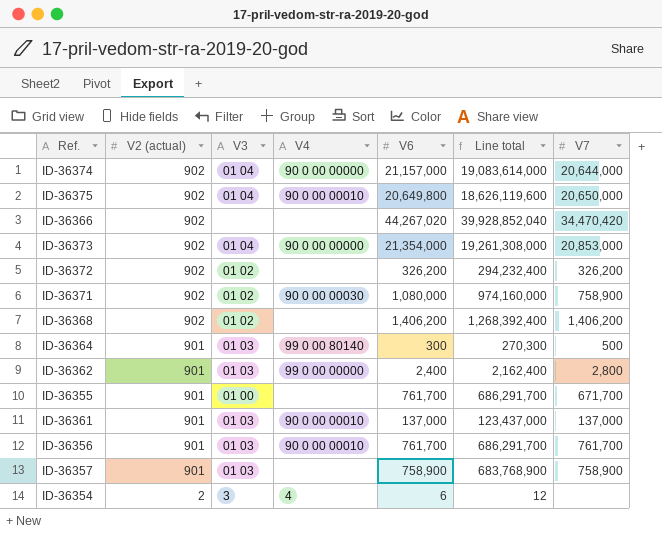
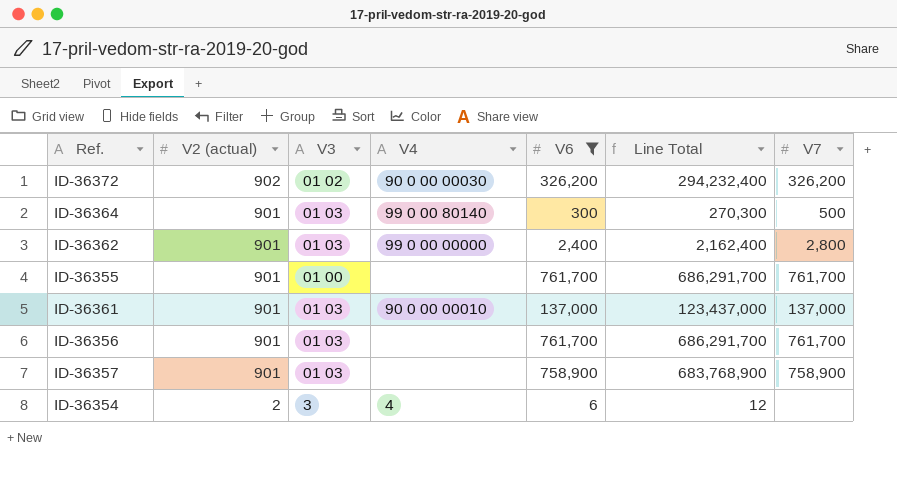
filter: none -> V6 <= 761,700
column name: Line total -> Line Total
ID-36372 | V4: none -> 90 0 00 00030
ID-36355 | V7: 671,700 -> 761,700
ID-36356 | V4: 90 0 00 00010 -> none

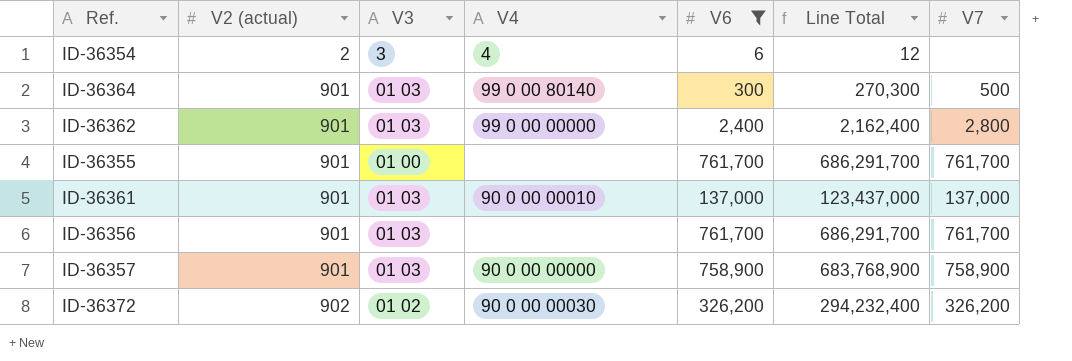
row order: V2 (actual) descending -> V2 (actual) ascending
ID-36357 | V4: none -> 90 0 00 00000

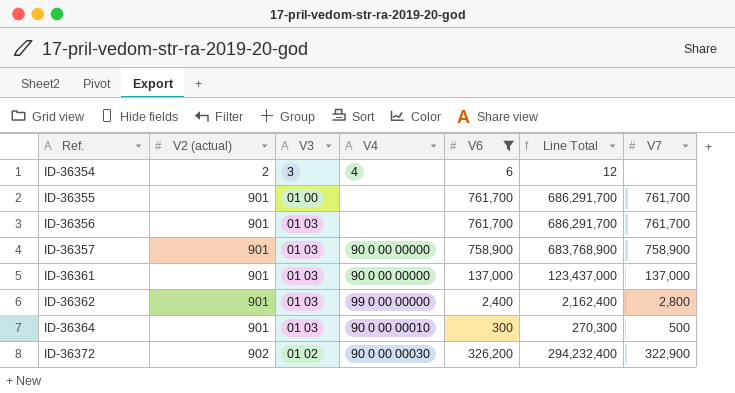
row order: V2 (actual) ascending -> Ref. ascending
ID-36361 | V4: 90 0 00 00010 -> 90 0 00 00000
ID-36364 | V4: 99 0 00 80140 -> 90 0 00 00010
ID-36372 | V7: 326,200 -> 322,900

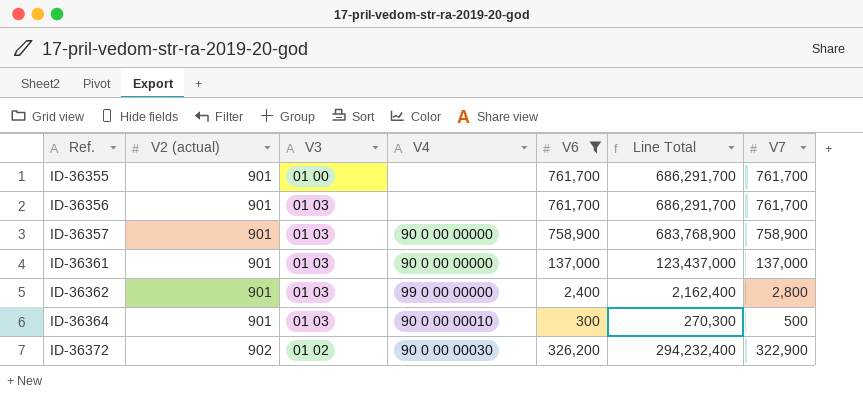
row ID-36354: 2 | 3 | 4 | 6 | 12 | none -> none

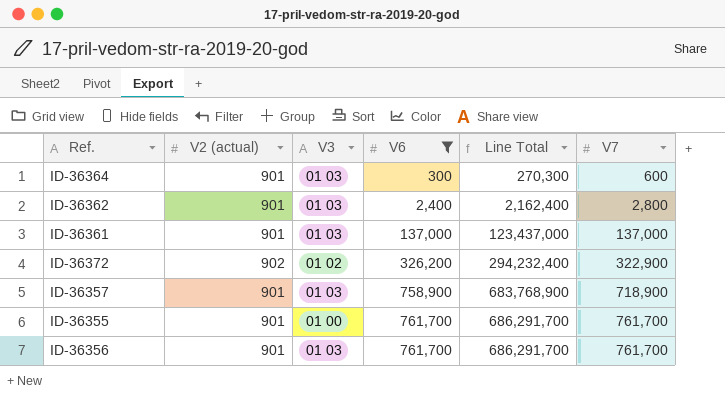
row order: Ref. ascending -> V6 ascending
column V4 | position: 4 -> none
ID-36364 | V7: 500 -> 600
ID-36357 | V7: 758,900 -> 718,900

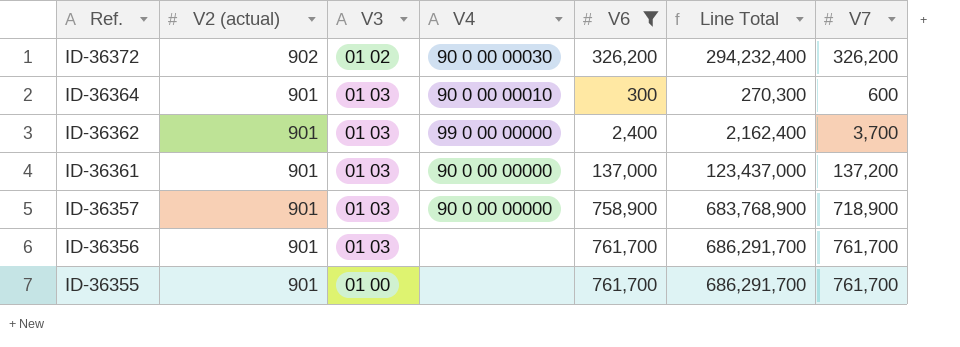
row order: V6 ascending -> Ref. descending
column V4 | position: none -> 4
ID-36372 | V7: 322,900 -> 326,200
ID-36362 | V7: 2,800 -> 3,700
ID-36361 | V7: 137,000 -> 137,200

